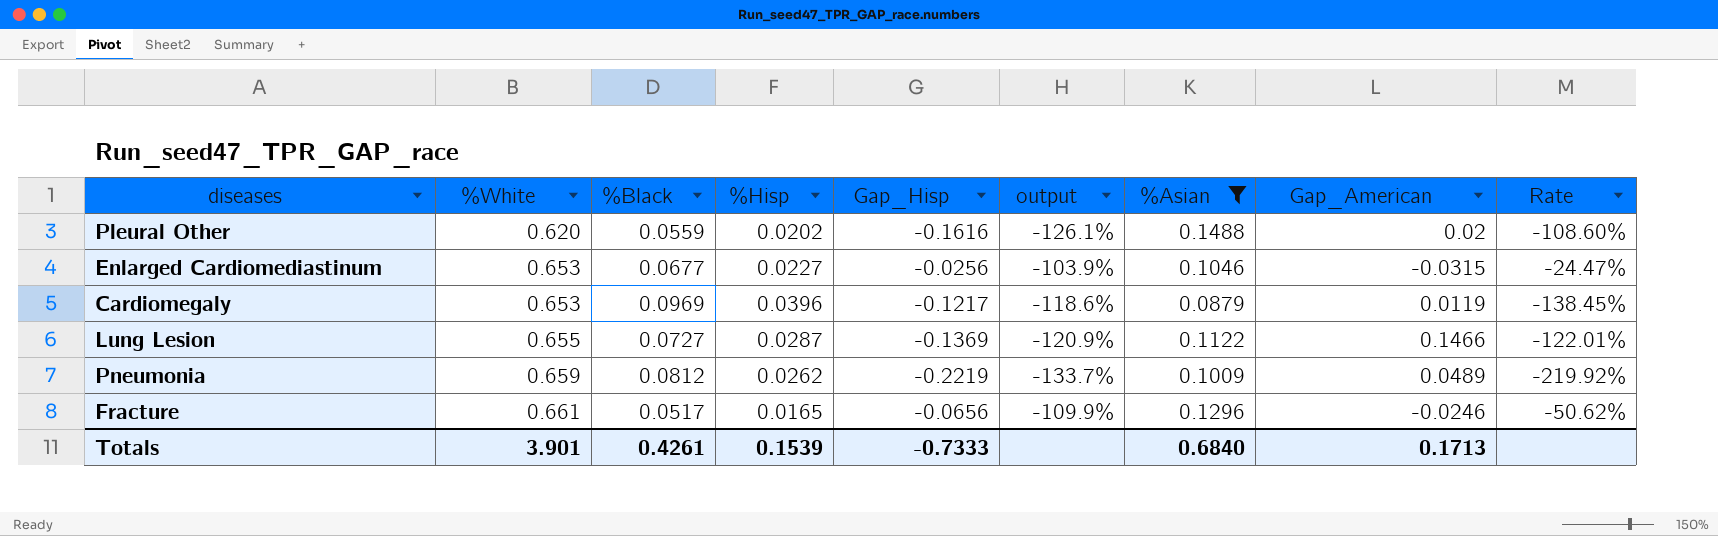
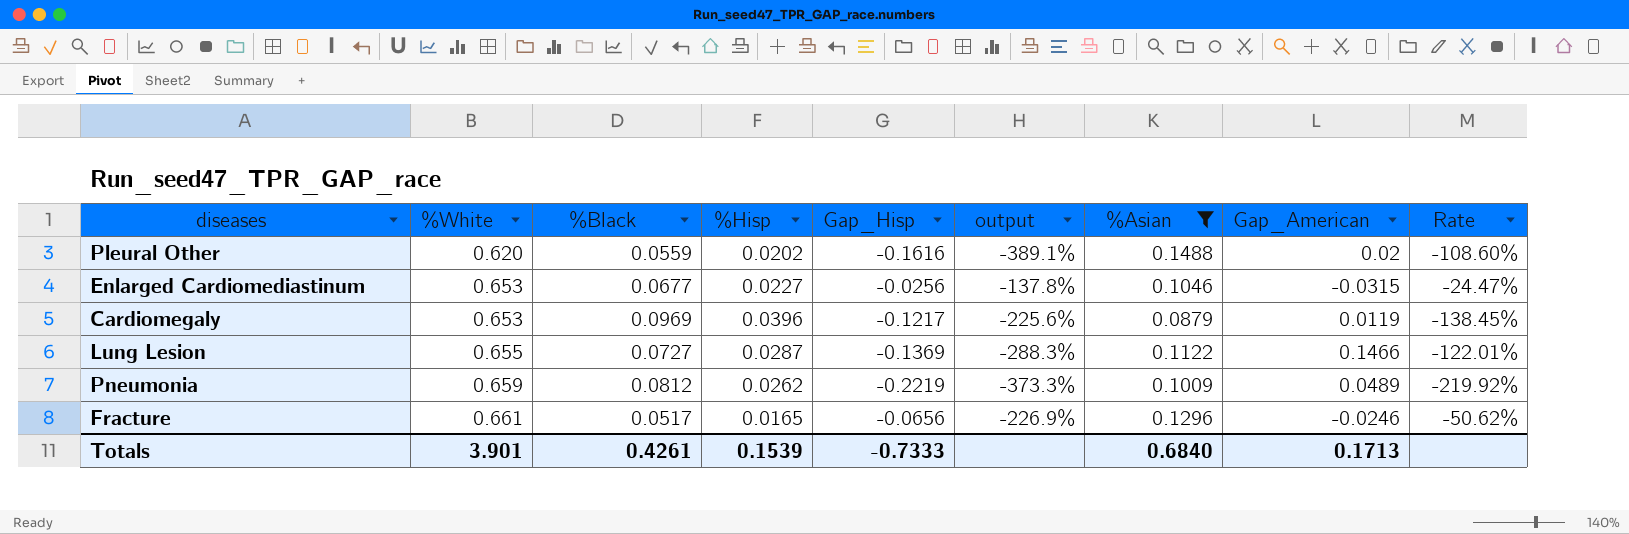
column output | formula: ([Gap_Hisp] - [%White]) / [%White] -> ([Gap_Hisp] - [%Black]) / [%Black]

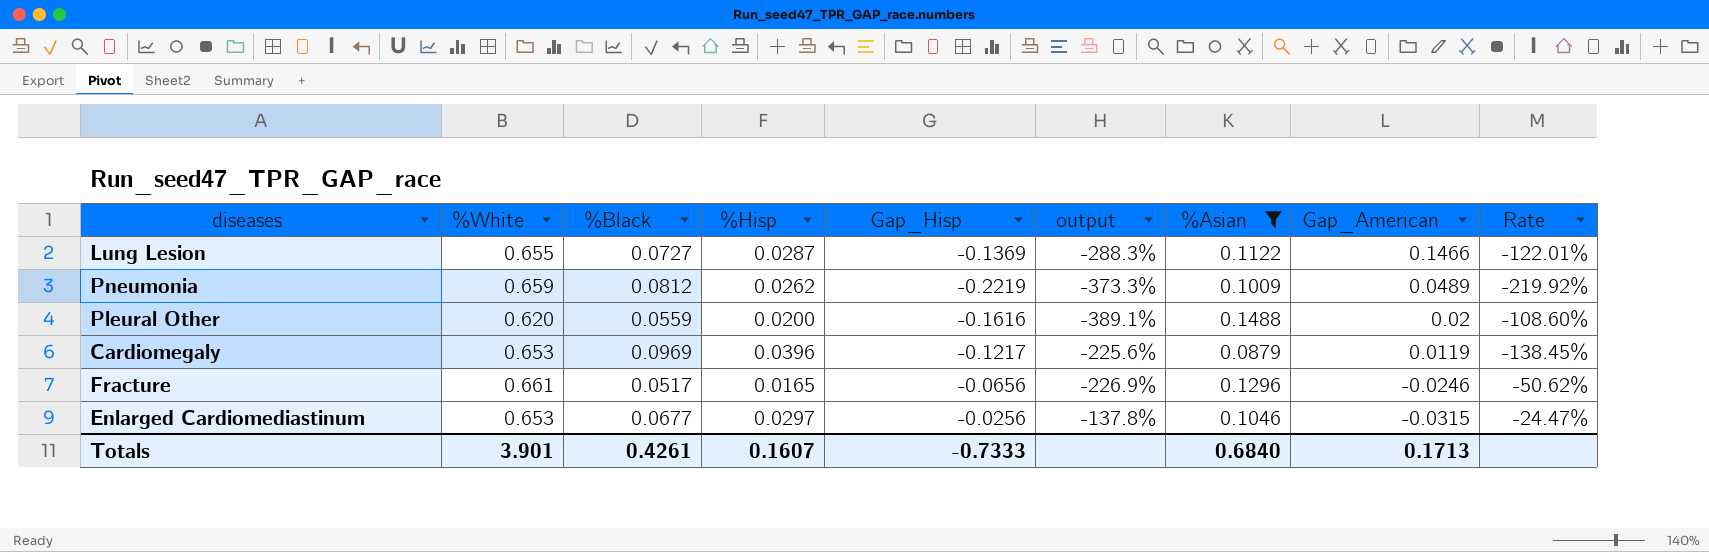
row order: %White ascending -> Gap_American descending
Pleural Other | %Hisp: 0.0202 -> 0.0200
Enlarged Cardiomediastinum | %Hisp: 0.0227 -> 0.0297
Totals | %Hisp: 0.1539 -> 0.1607

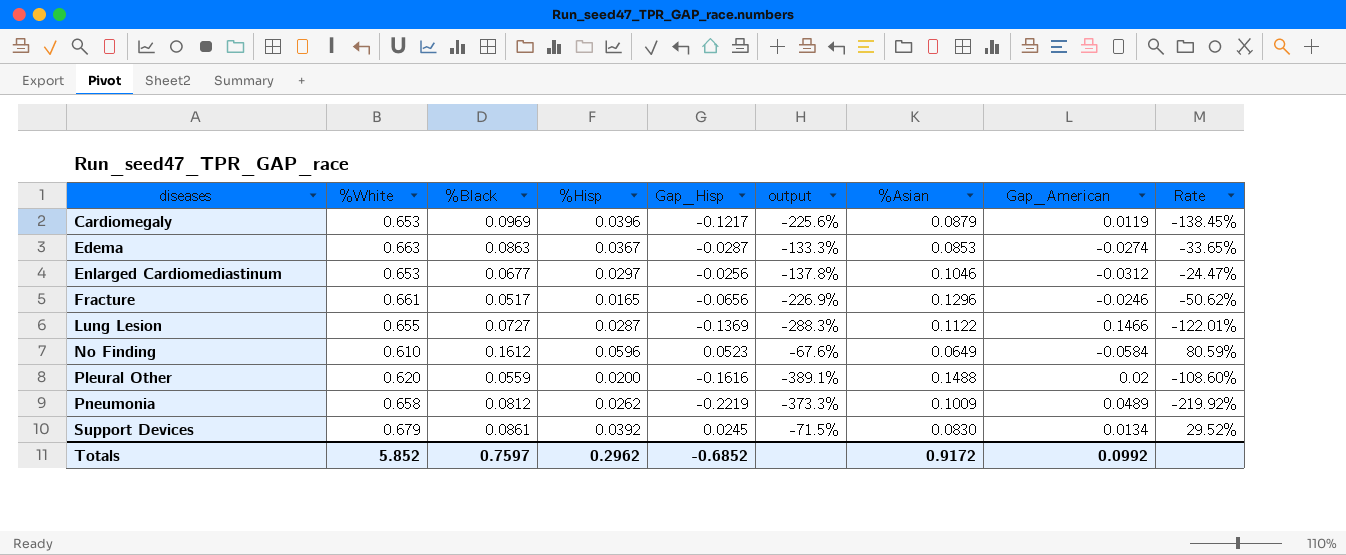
filter: %Asian >= 0.0879 -> none
row order: Gap_American descending -> diseases ascending
Enlarged Cardiomediastinum | Gap_American: -0.0315 -> -0.0312
Pneumonia | %White: 0.659 -> 0.658
Totals | %White: 3.901 -> 5.852
Totals | %Black: 0.4261 -> 0.7597
Totals | %Hisp: 0.1607 -> 0.2962
Totals | Gap_Hisp: -0.7333 -> -0.6852
Totals | %Asian: 0.6840 -> 0.9172
Totals | Gap_American: 0.1713 -> 0.0992

